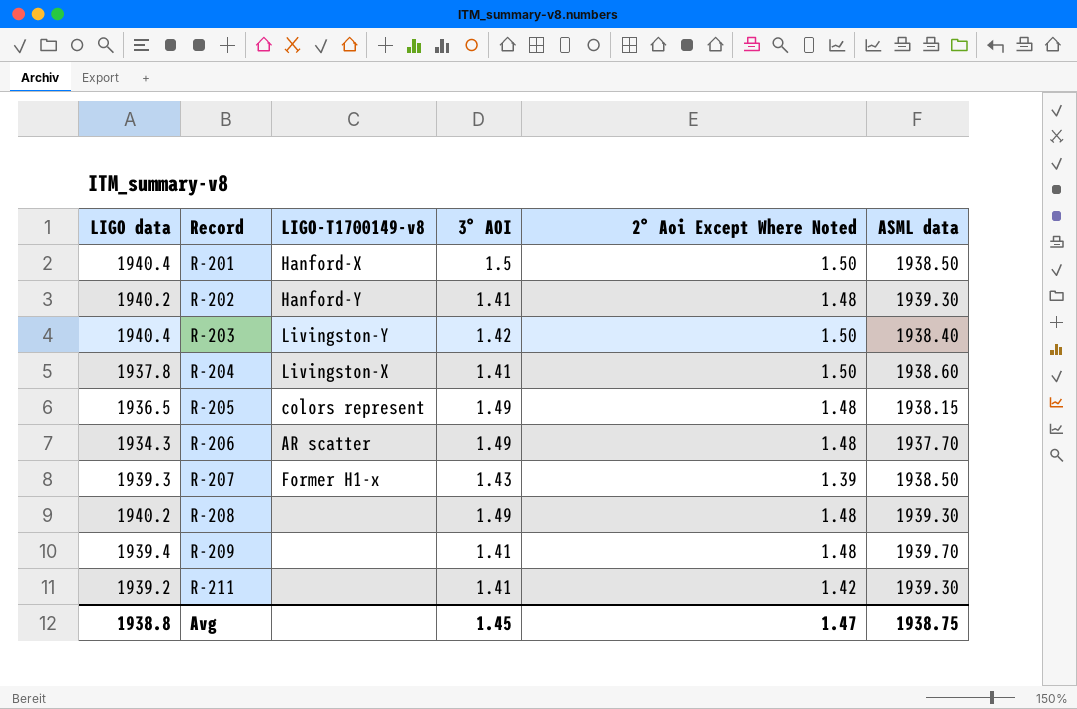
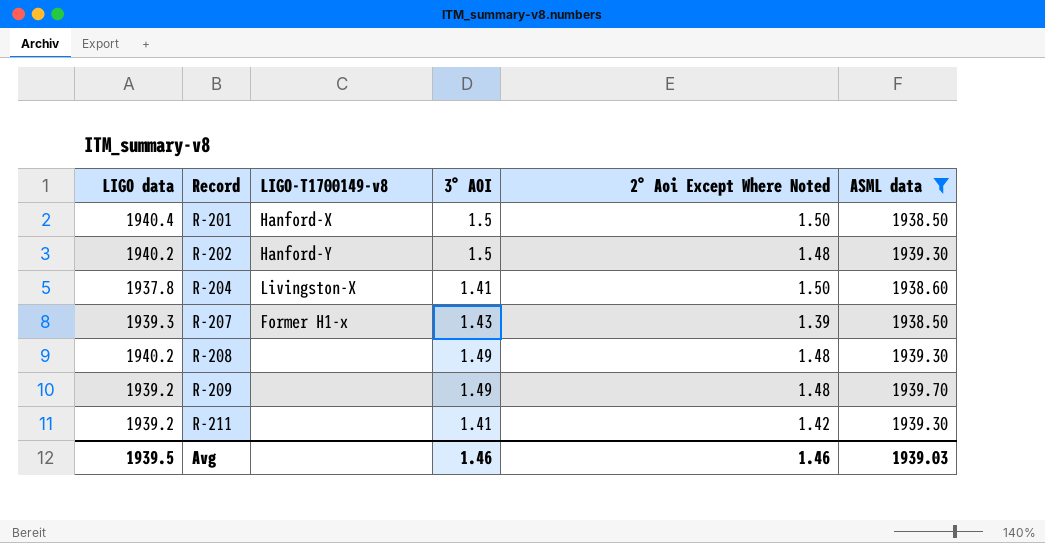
filter: none -> ASML data >= 1938.50
R-202 | 3° AOI: 1.41 -> 1.5
R-209 | LIGO data: 1939.4 -> 1939.2
R-209 | 3° AOI: 1.41 -> 1.49
Avg | LIGO data: 1938.8 -> 1939.5
Avg | 3° AOI: 1.45 -> 1.46
Avg | 2° Aoi Except Where Noted: 1.47 -> 1.46
Avg | ASML data: 1938.75 -> 1939.03

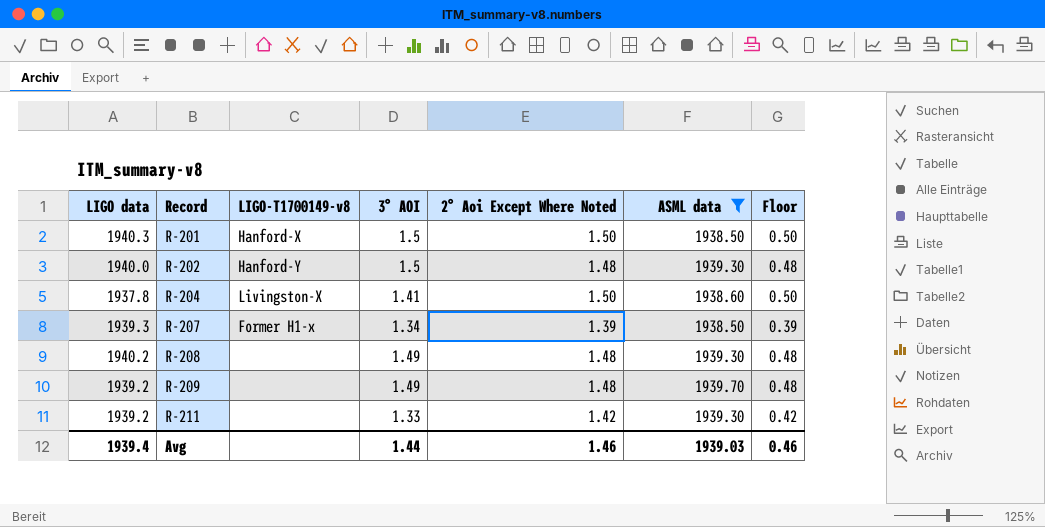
column Floor | formula: none -> [2° Aoi Except Where Noted] - 1
R-201 | LIGO data: 1940.4 -> 1940.3
R-202 | LIGO data: 1940.2 -> 1940.0
R-207 | 3° AOI: 1.43 -> 1.34
R-211 | 3° AOI: 1.41 -> 1.33
Avg | LIGO data: 1939.5 -> 1939.4
Avg | 3° AOI: 1.46 -> 1.44

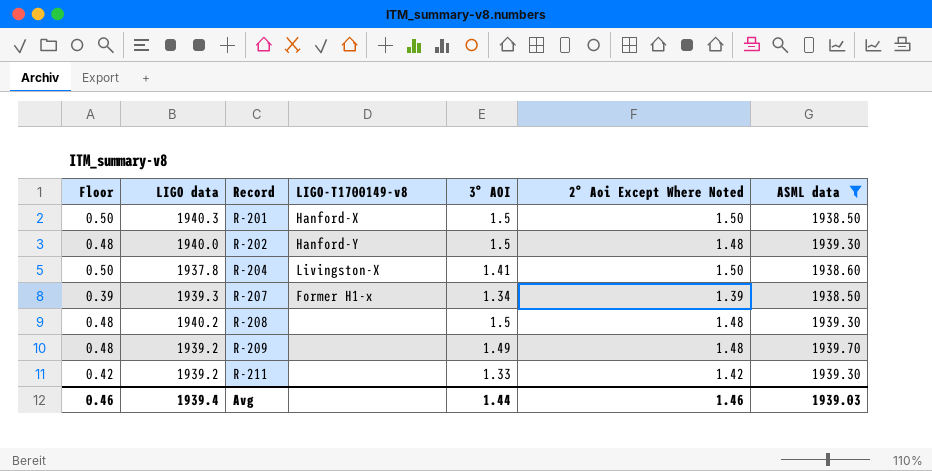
column Floor | position: 7 -> 1
R-208 | 3° AOI: 1.49 -> 1.5

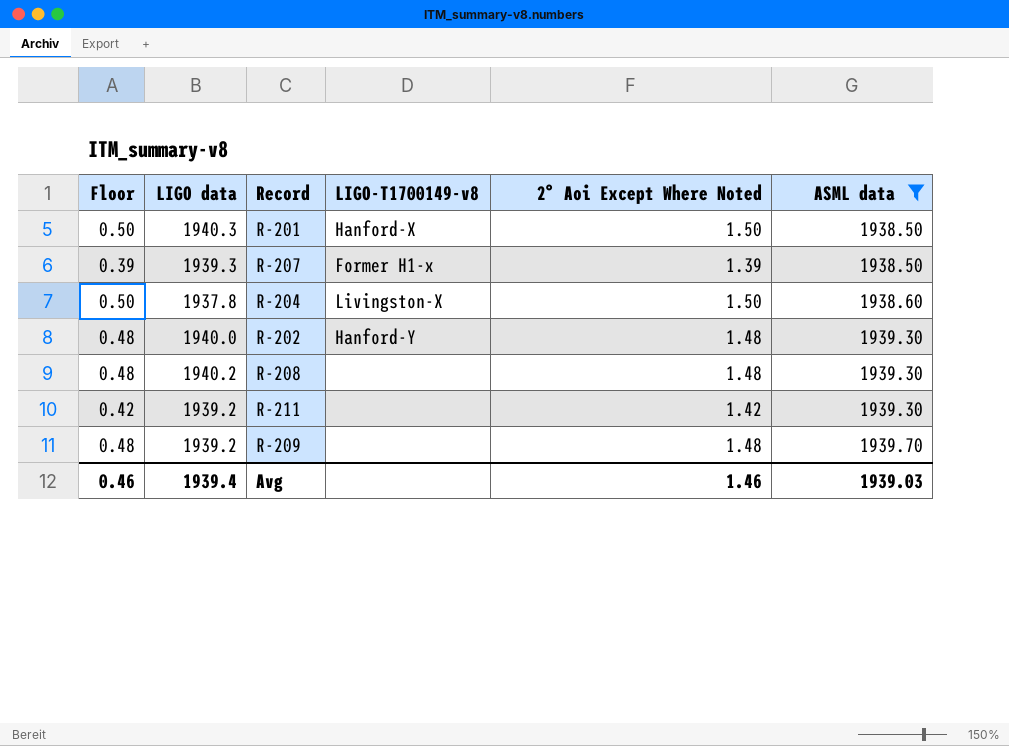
row order: Record ascending -> ASML data ascending
column 3° AOI | position: 5 -> none

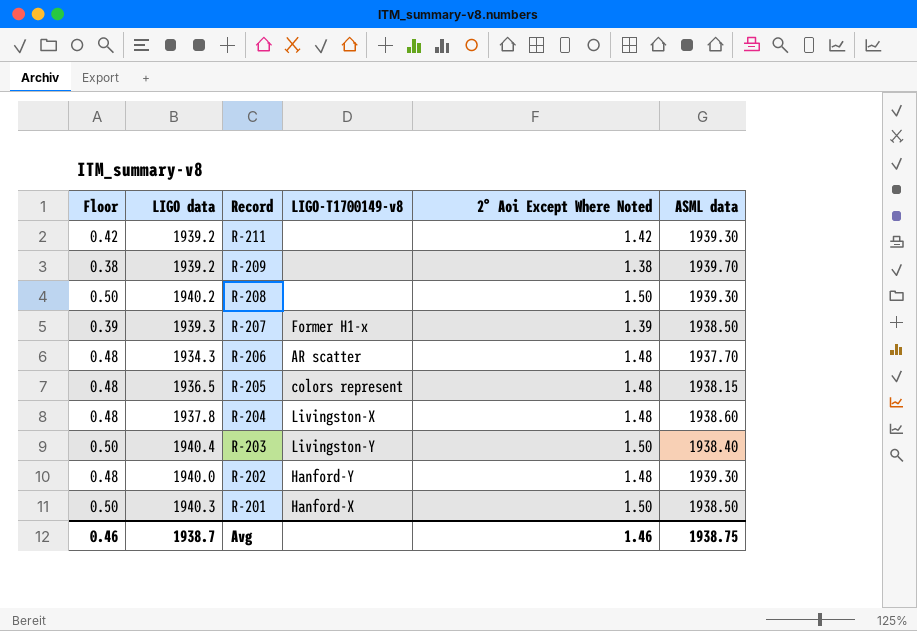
filter: ASML data >= 1938.50 -> none
row order: ASML data ascending -> Record descending
R-209 | Floor: 0.48 -> 0.38
R-209 | 2° Aoi Except Where Noted: 1.48 -> 1.38
R-208 | Floor: 0.48 -> 0.50
R-208 | 2° Aoi Except Where Noted: 1.48 -> 1.50
R-204 | Floor: 0.50 -> 0.48
R-204 | 2° Aoi Except Where Noted: 1.50 -> 1.48
Avg | LIGO data: 1939.4 -> 1938.7
Avg | ASML data: 1939.03 -> 1938.75

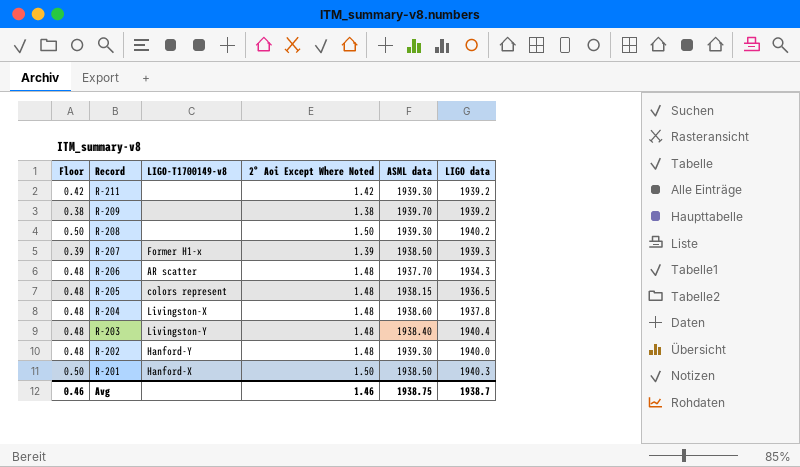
column LIGO data | position: 2 -> 6
R-203 | Floor: 0.50 -> 0.48
R-203 | 2° Aoi Except Where Noted: 1.50 -> 1.48

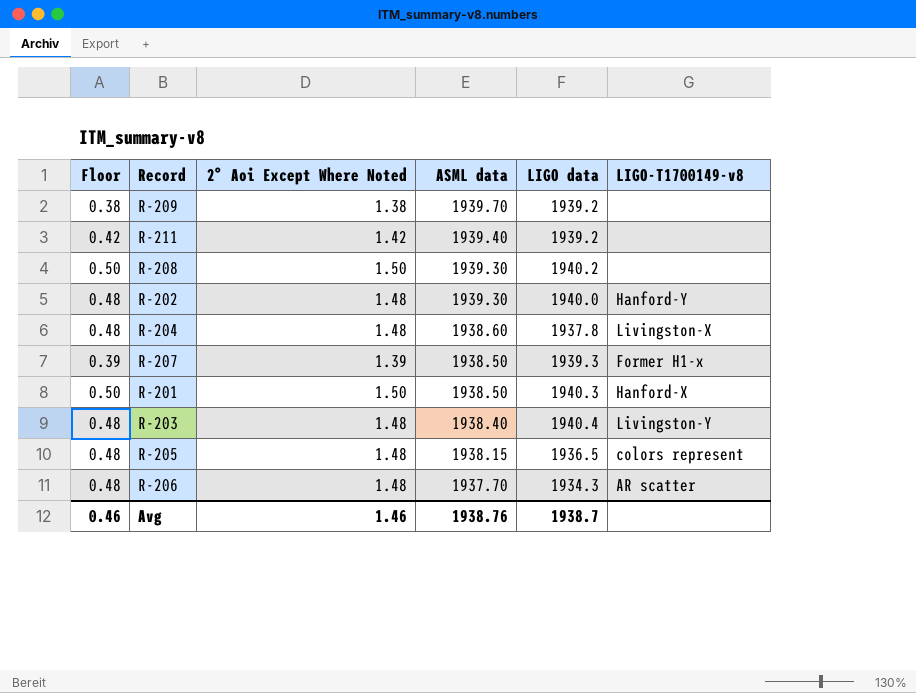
row order: Record descending -> ASML data descending
column LIGO-T1700149-v8 | position: 3 -> 6
R-211 | ASML data: 1939.30 -> 1939.40
Avg | ASML data: 1938.75 -> 1938.76

